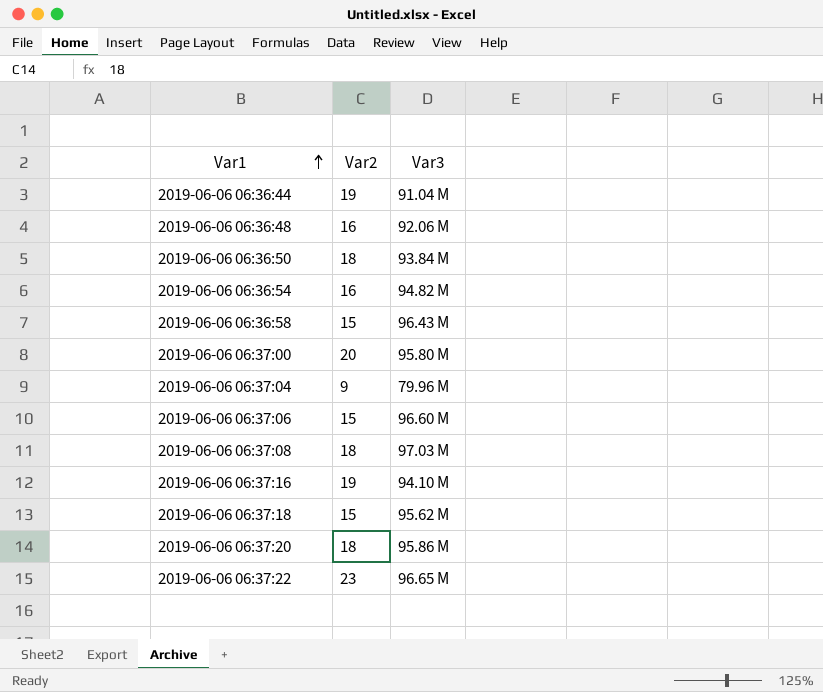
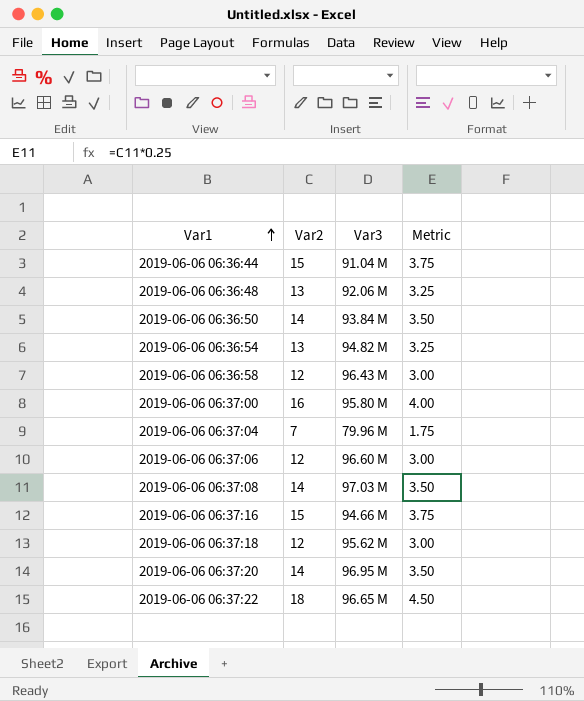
column Metric | formula: none -> [Var2] * 0.25
2019-06-06 06:36:44 | Var2: 19 -> 15
2019-06-06 06:36:48 | Var2: 16 -> 13
2019-06-06 06:36:50 | Var2: 18 -> 14
2019-06-06 06:36:54 | Var2: 16 -> 13
2019-06-06 06:36:58 | Var2: 15 -> 12
2019-06-06 06:37:00 | Var2: 20 -> 16
2019-06-06 06:37:04 | Var2: 9 -> 7
2019-06-06 06:37:06 | Var2: 15 -> 12
2019-06-06 06:37:08 | Var2: 18 -> 14
2019-06-06 06:37:16 | Var2: 19 -> 15
2019-06-06 06:37:16 | Var3: 94.10 M -> 94.66 M
2019-06-06 06:37:18 | Var2: 15 -> 12
2019-06-06 06:37:20 | Var2: 18 -> 14
2019-06-06 06:37:20 | Var3: 95.86 M -> 96.95 M
2019-06-06 06:37:22 | Var2: 23 -> 18

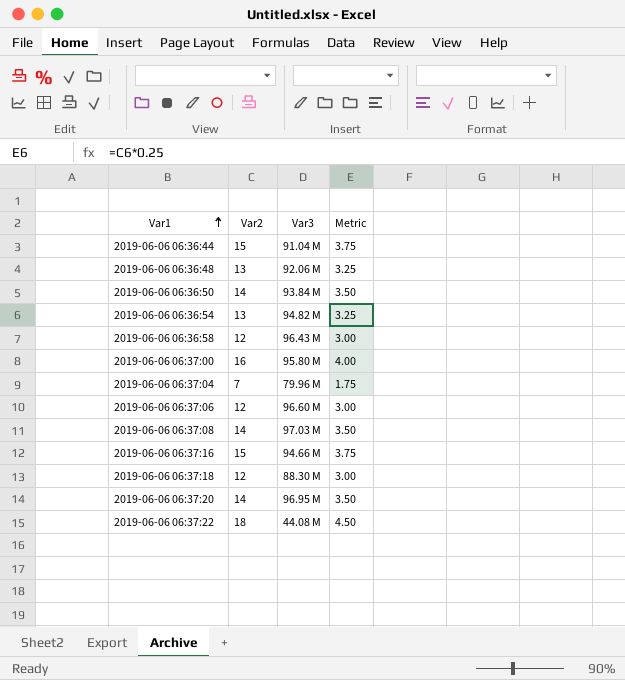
2019-06-06 06:37:18 | Var3: 95.62 M -> 88.30 M
2019-06-06 06:37:22 | Var3: 96.65 M -> 44.08 M

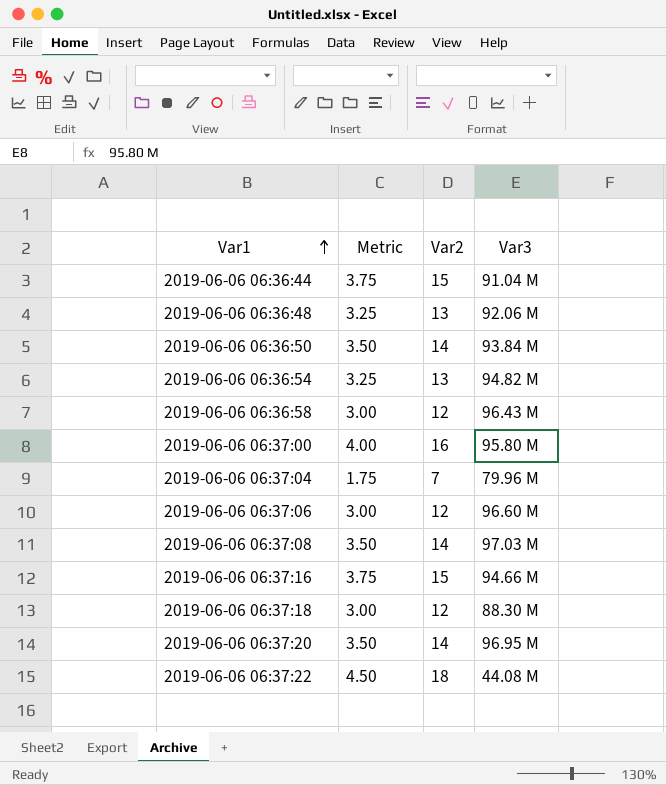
column Metric | position: 4 -> 2

